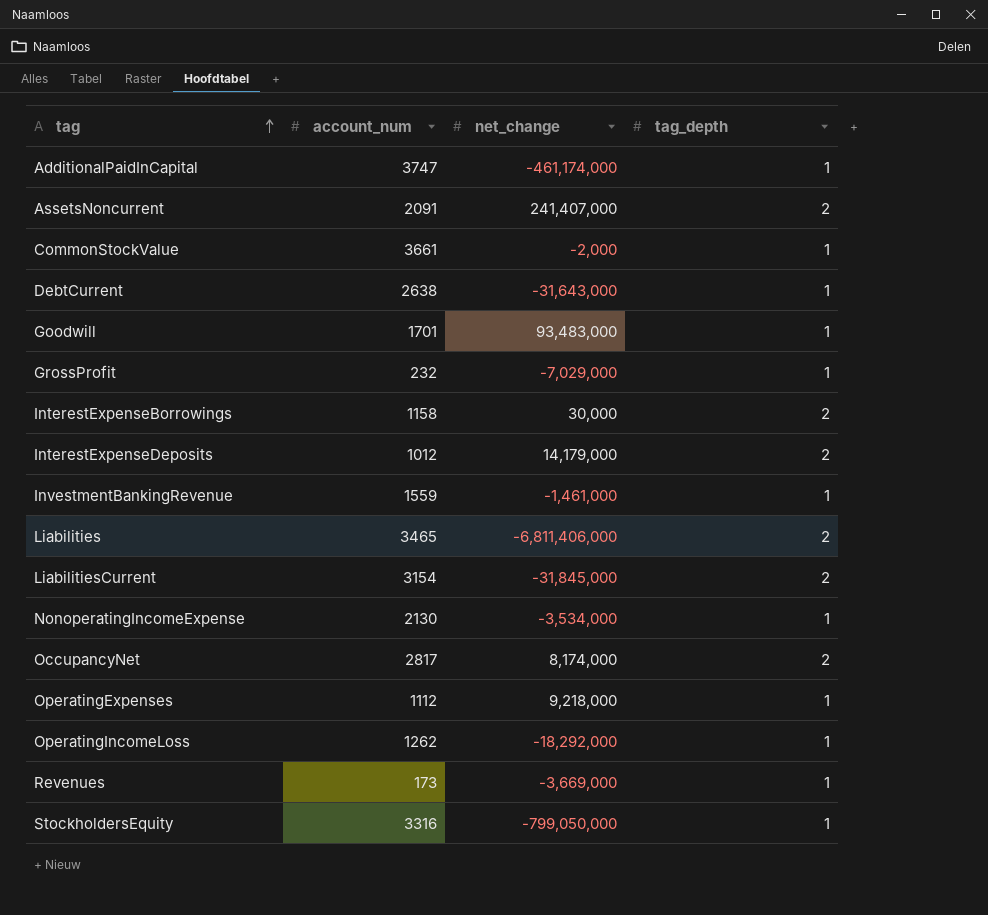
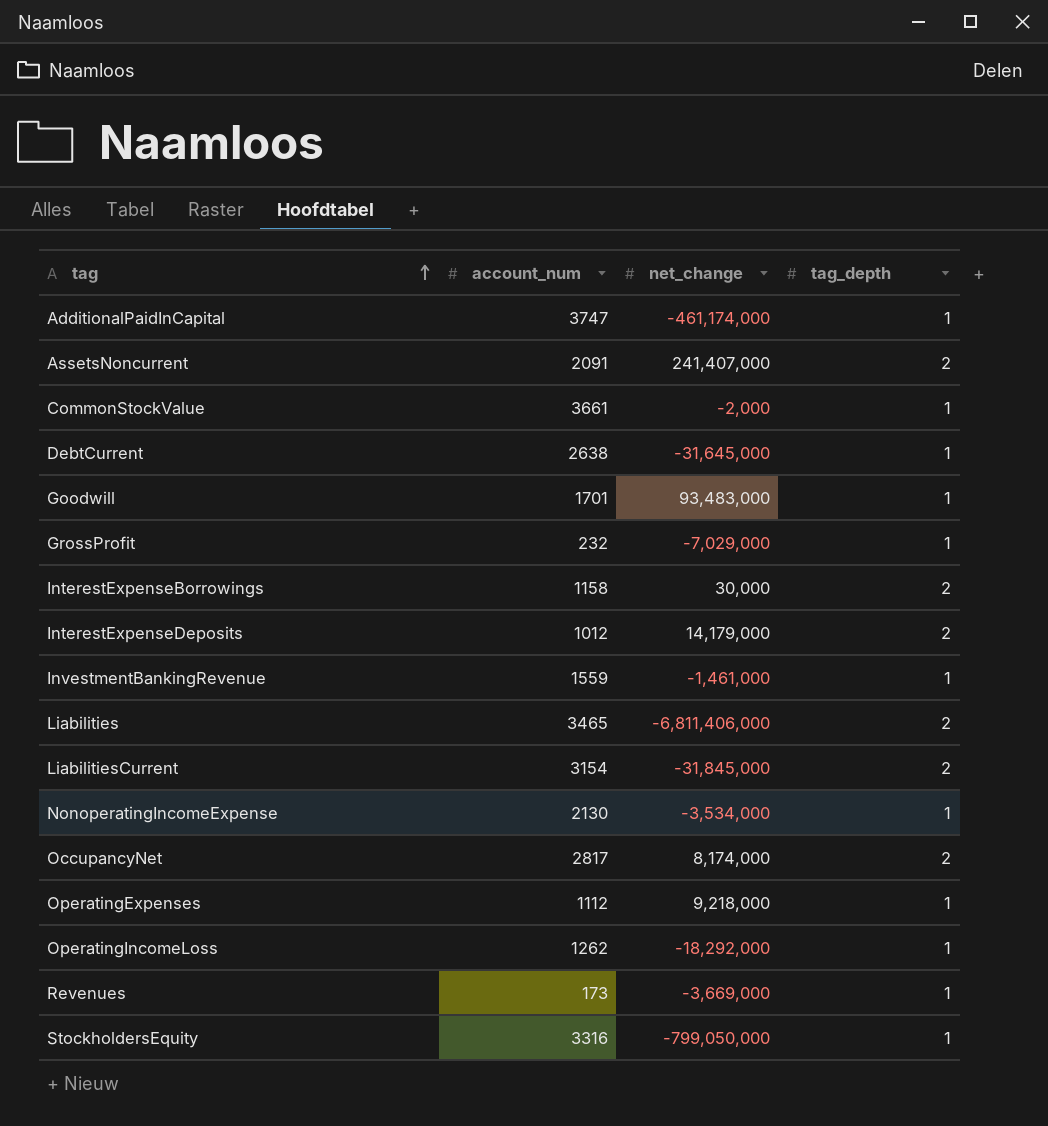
DebtCurrent | net_change: -31,643,000 -> -31,645,000

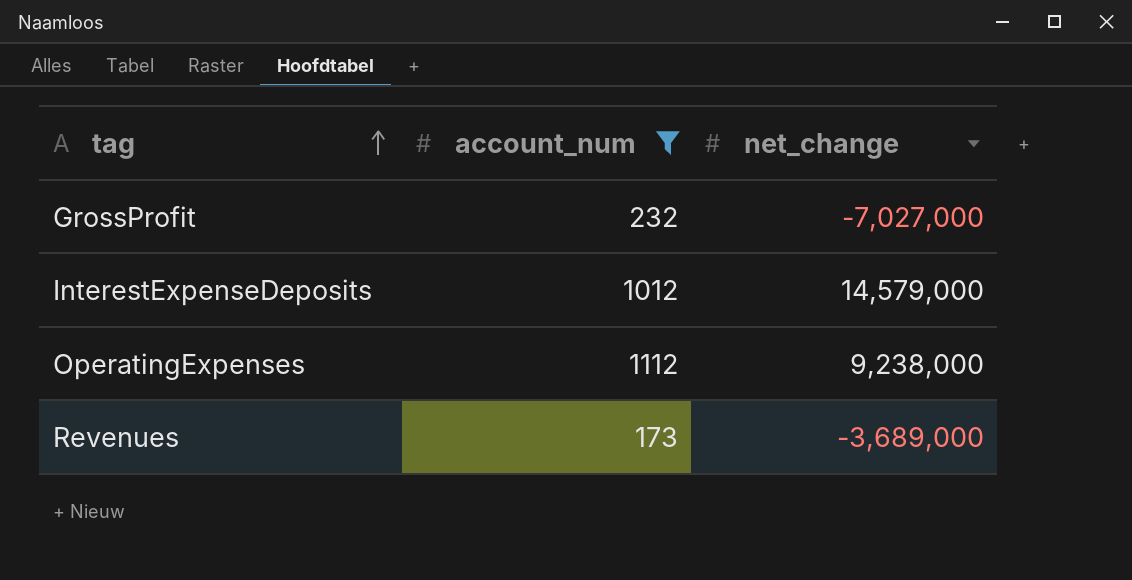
filter: none -> account_num <= 1112
column tag_depth | position: 4 -> none
GrossProfit | net_change: -7,029,000 -> -7,027,000
InterestExpenseDeposits | net_change: 14,179,000 -> 14,579,000
OperatingExpenses | net_change: 9,218,000 -> 9,238,000
Revenues | net_change: -3,669,000 -> -3,689,000

